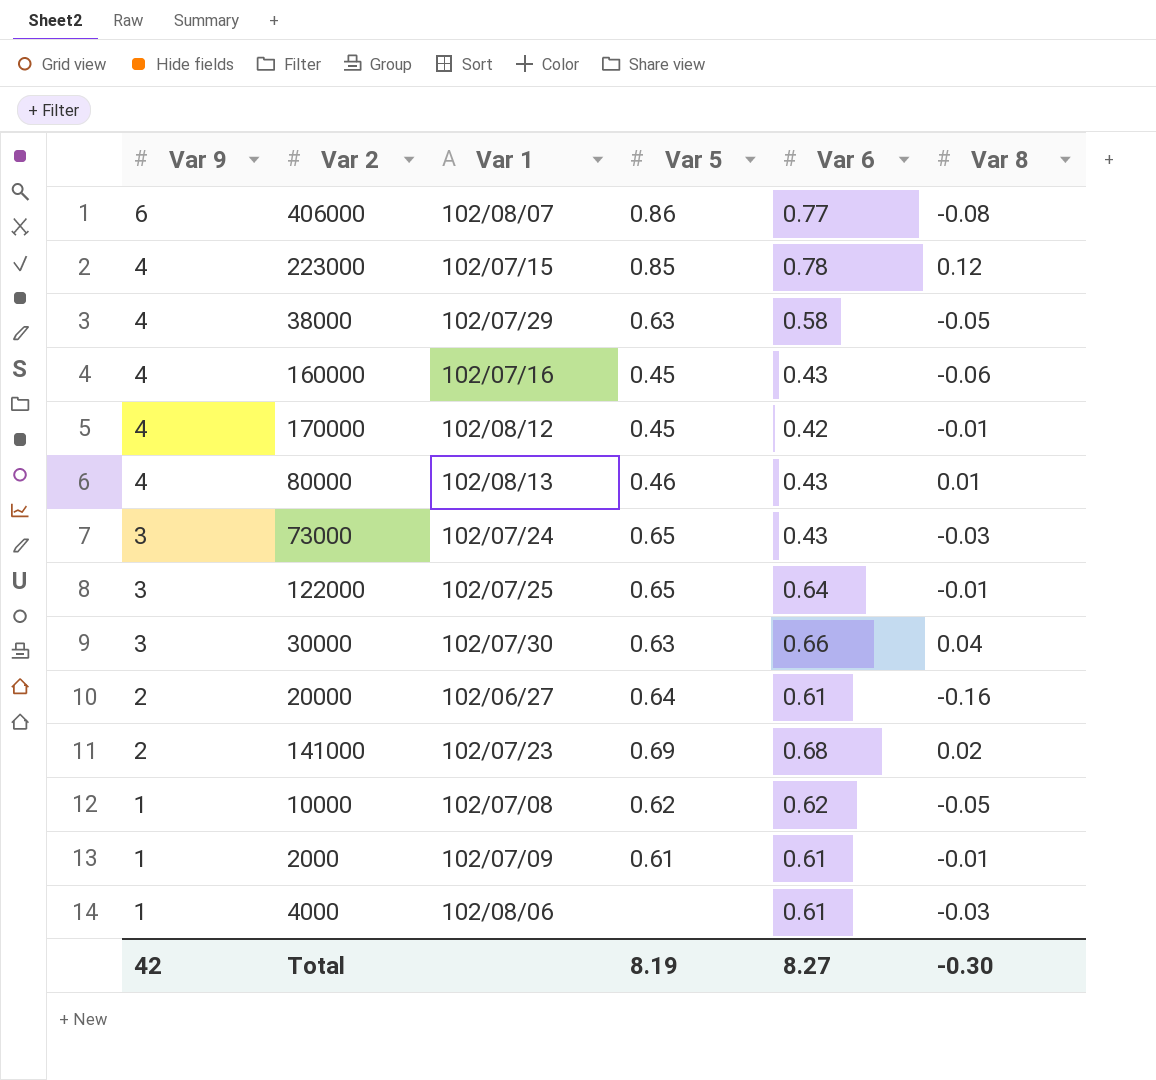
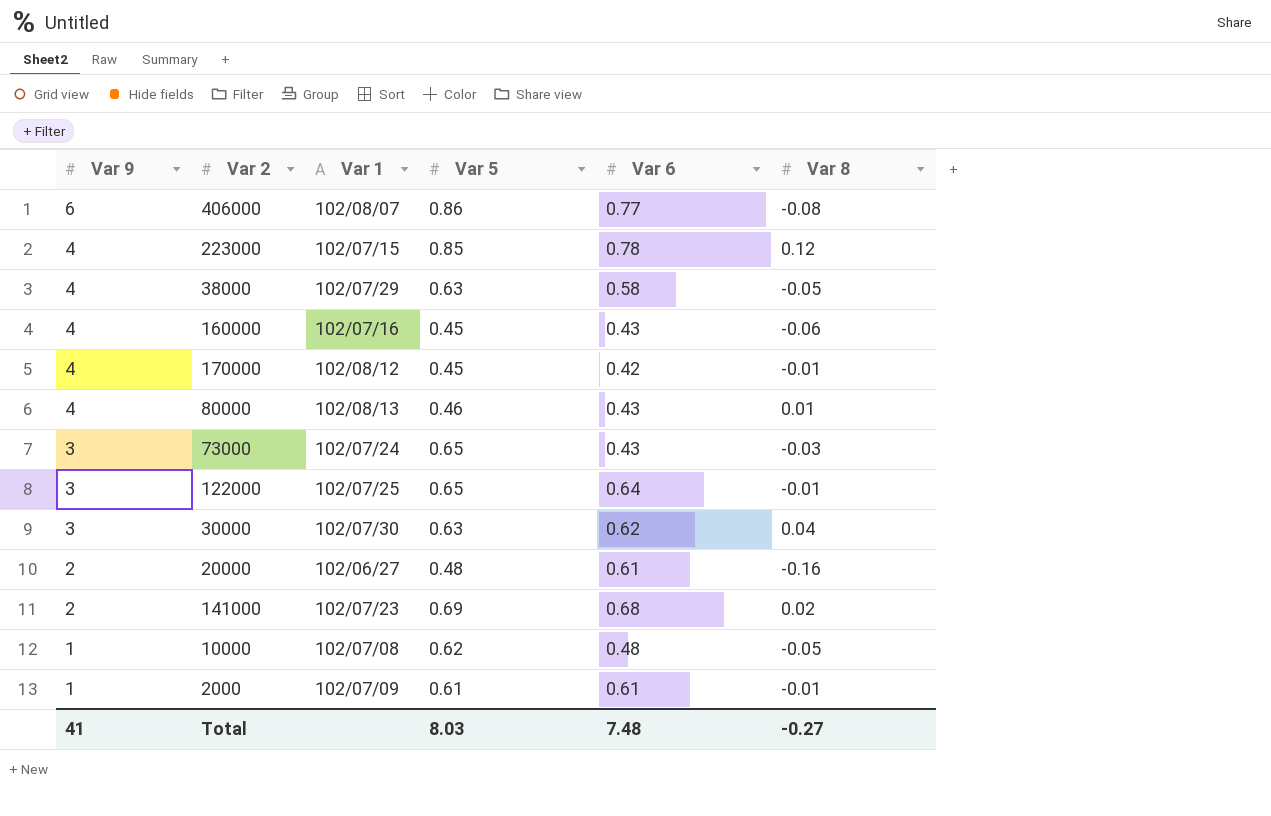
row 4000: 1 | 102/08/06 | none | 0.61 | -0.03 -> none
30000 | Var 6: 0.66 -> 0.62
20000 | Var 5: 0.64 -> 0.48
10000 | Var 6: 0.62 -> 0.48
Total | Var 9: 42 -> 41
Total | Var 5: 8.19 -> 8.03
Total | Var 6: 8.27 -> 7.48
Total | Var 8: -0.30 -> -0.27

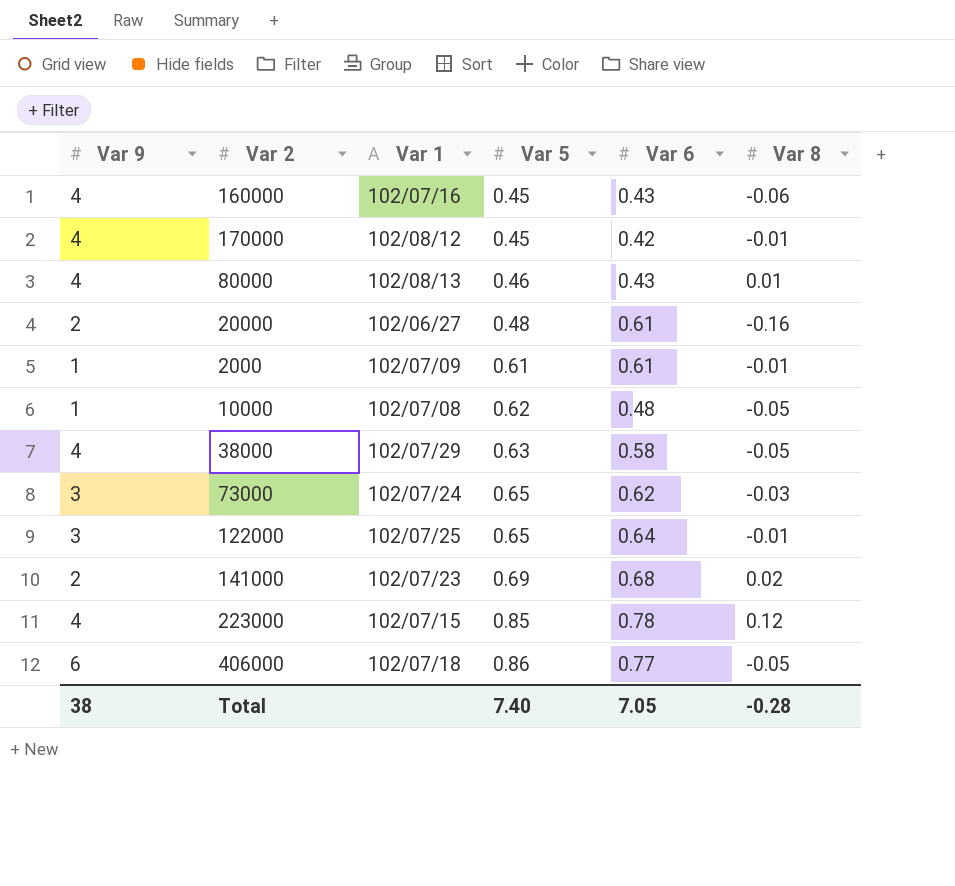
row order: Var 9 descending -> Var 5 ascending
row 30000: 3 | 102/07/30 | 0.63 | 0.62 | 0.04 -> none
73000 | Var 6: 0.43 -> 0.62
406000 | Var 1: 102/08/07 -> 102/07/18
406000 | Var 8: -0.08 -> -0.05
Total | Var 9: 41 -> 38
Total | Var 5: 8.03 -> 7.40
Total | Var 6: 7.48 -> 7.05
Total | Var 8: -0.27 -> -0.28

